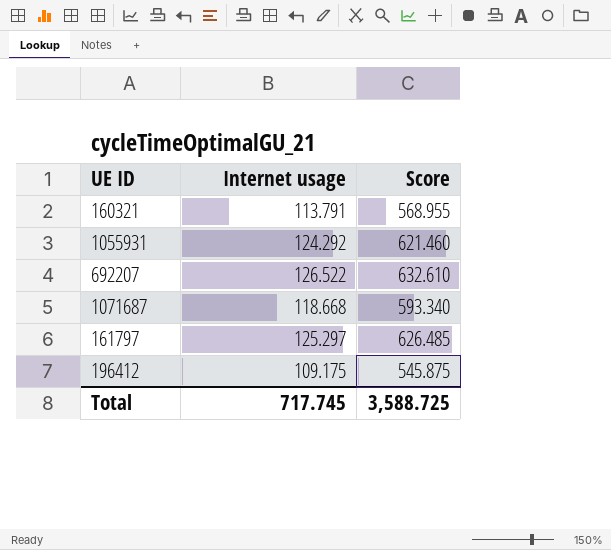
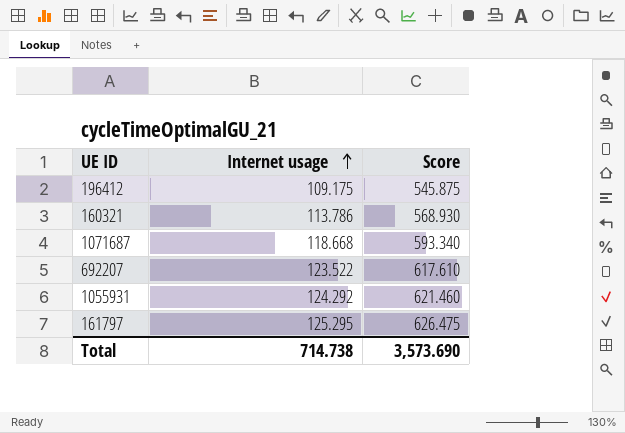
row order: none -> Internet usage ascending
160321 | Internet usage: 113.791 -> 113.786
160321 | Score: 568.955 -> 568.930
692207 | Internet usage: 126.522 -> 123.522
692207 | Score: 632.610 -> 617.610
161797 | Internet usage: 125.297 -> 125.295
161797 | Score: 626.485 -> 626.475
Total | Internet usage: 717.745 -> 714.738
Total | Score: 3,588.725 -> 3,573.690

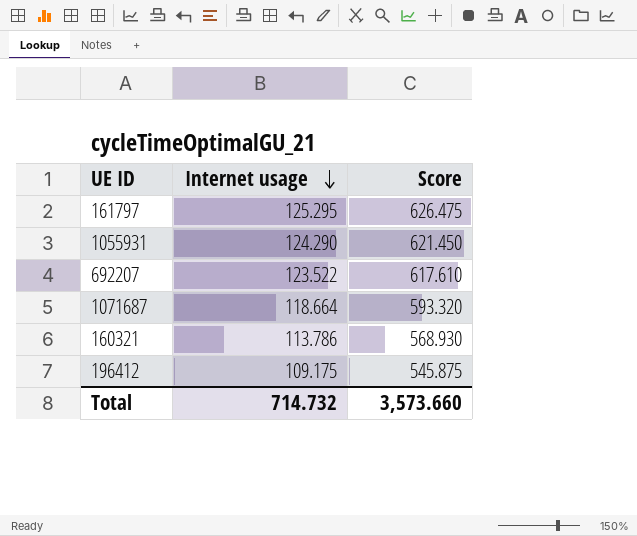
row order: Internet usage ascending -> Internet usage descending
1055931 | Internet usage: 124.292 -> 124.290
1055931 | Score: 621.460 -> 621.450
1071687 | Internet usage: 118.668 -> 118.664
1071687 | Score: 593.340 -> 593.320
Total | Internet usage: 714.738 -> 714.732
Total | Score: 3,573.690 -> 3,573.660

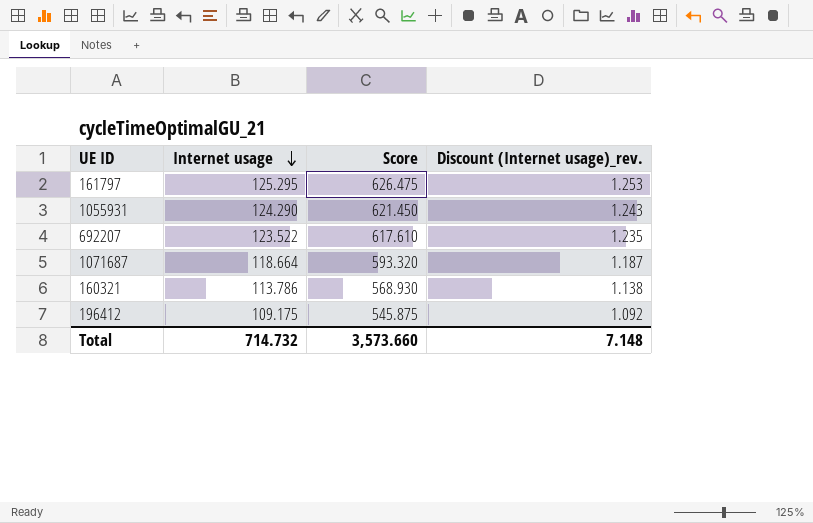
column Discount (Internet usage)_rev. | formula: none -> [Internet usage] * 0.01

